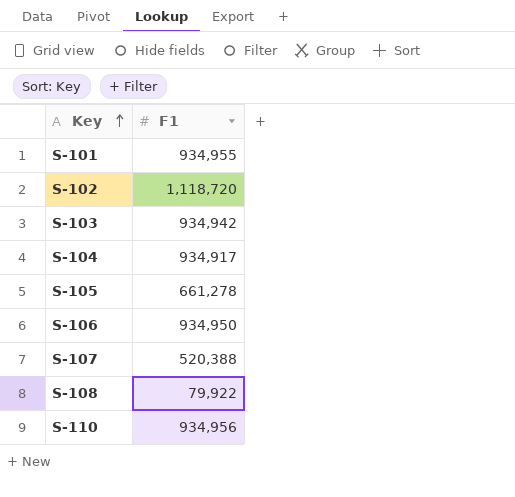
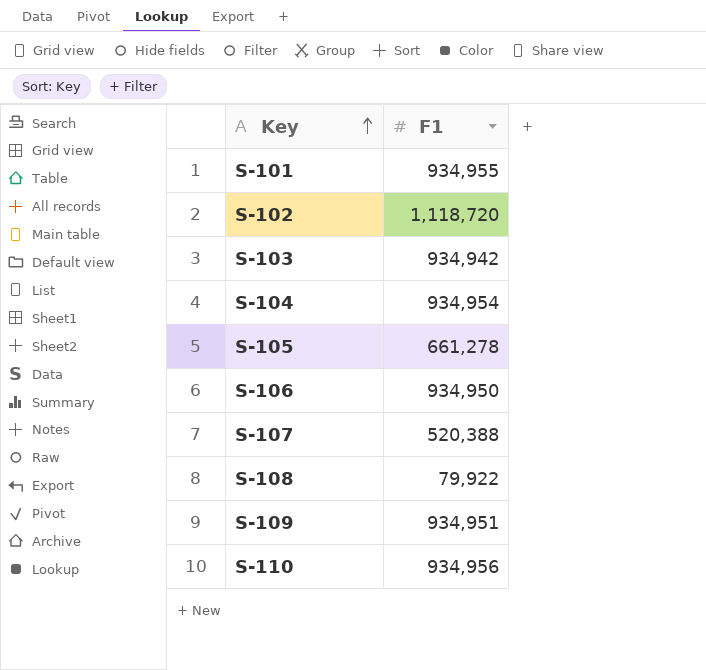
S-104 | F1: 934,917 -> 934,954
row S-109: none -> 934,951

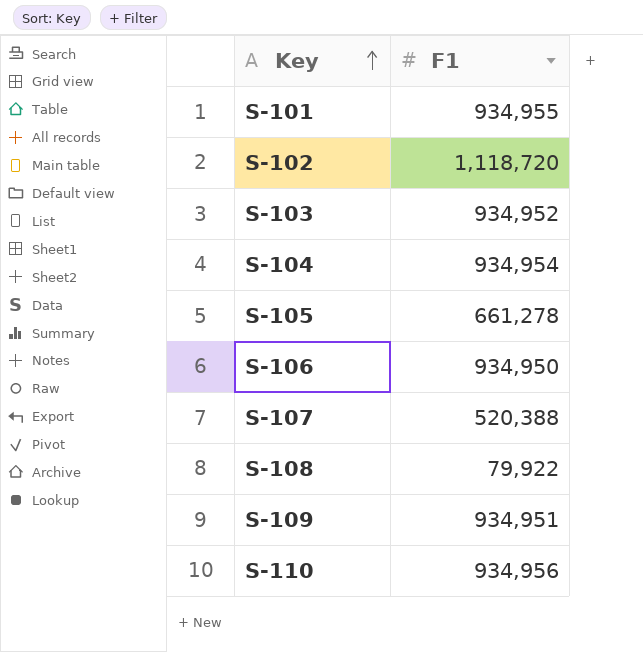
S-103 | F1: 934,942 -> 934,952

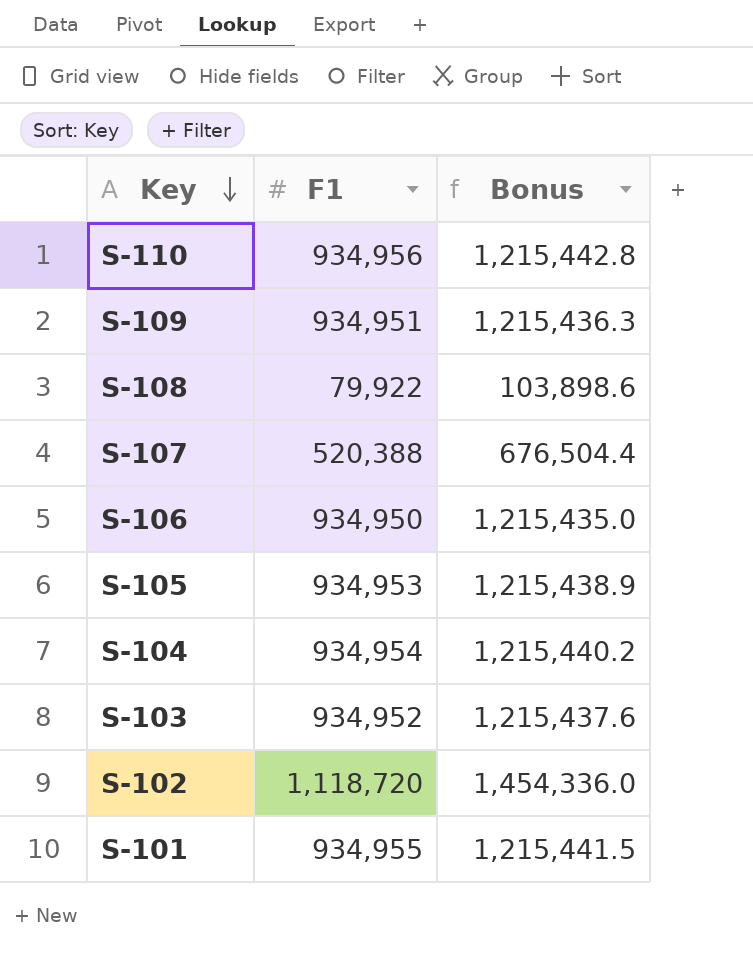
row order: Key ascending -> Key descending
column Bonus | formula: none -> [F1] * 1.3
S-105 | F1: 661,278 -> 934,953

